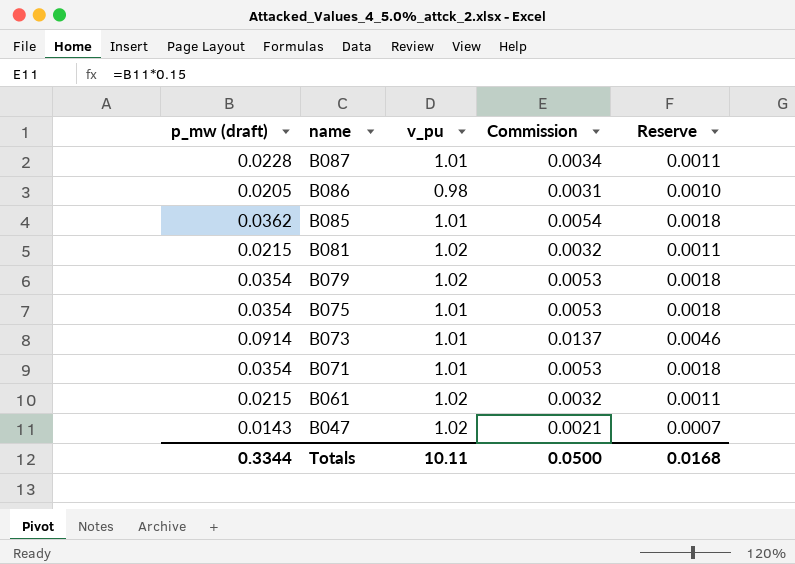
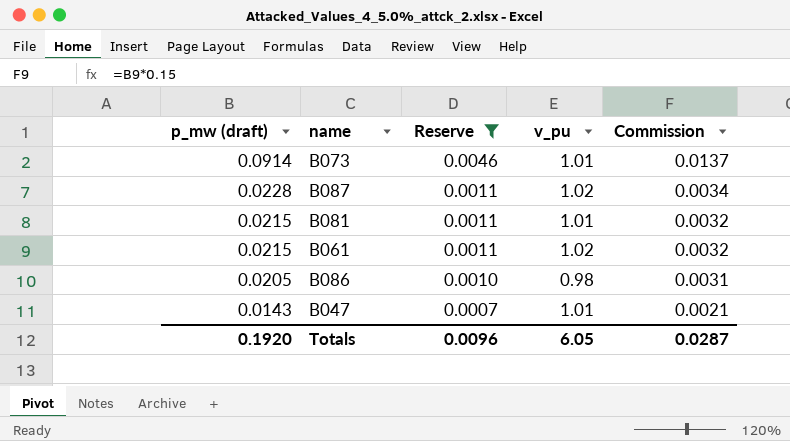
filter: none -> Reserve != 0.0018
row order: name descending -> p_mw (draft) descending
column Reserve | position: 5 -> 3
B087 | v_pu: 1.01 -> 1.02
B081 | v_pu: 1.02 -> 1.01
B047 | v_pu: 1.02 -> 1.01
Totals | p_mw (draft): 0.3344 -> 0.1920
Totals | Reserve: 0.0168 -> 0.0096
Totals | v_pu: 10.11 -> 6.05
Totals | Commission: 0.0500 -> 0.0287

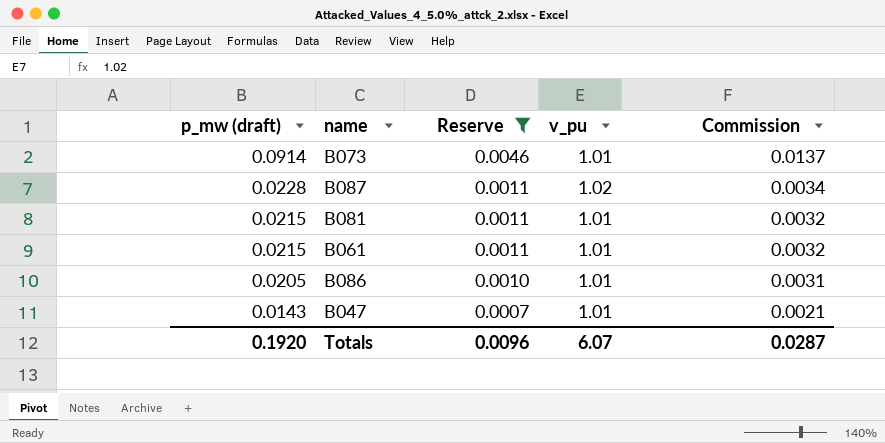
B061 | v_pu: 1.02 -> 1.01
B086 | v_pu: 0.98 -> 1.01
Totals | v_pu: 6.05 -> 6.07

